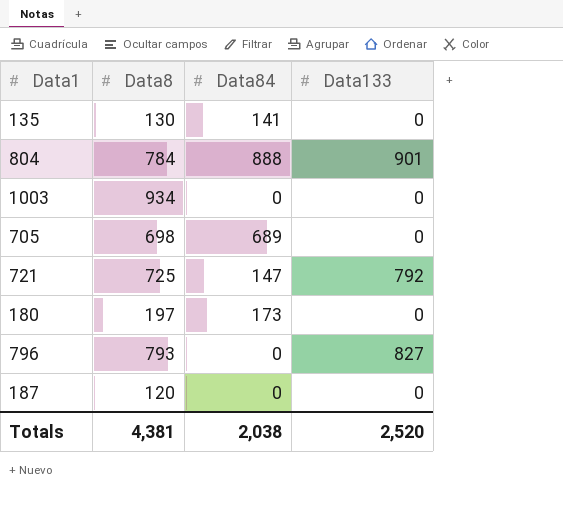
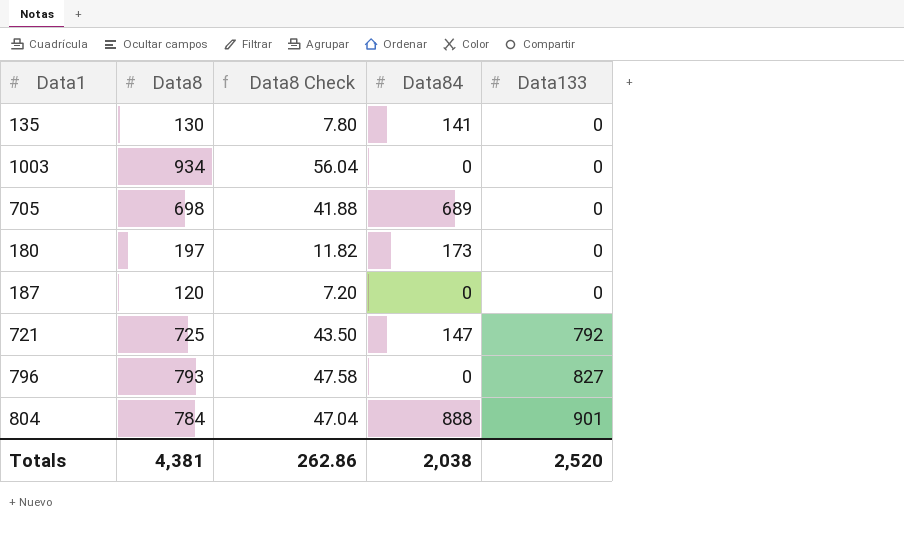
row order: none -> Data133 ascending
column Data8 Check | formula: none -> [Data8] * 0.06

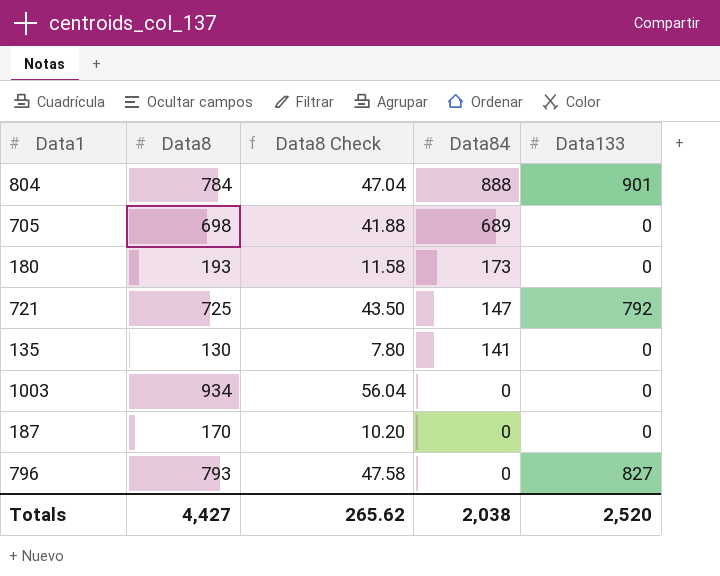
row order: Data133 ascending -> Data84 descending
180 | Data8: 197 -> 193
180 | Data8 Check: 11.82 -> 11.58
187 | Data8: 120 -> 170
187 | Data8 Check: 7.20 -> 10.20
Totals | Data8: 4,381 -> 4,427
Totals | Data8 Check: 262.86 -> 265.62

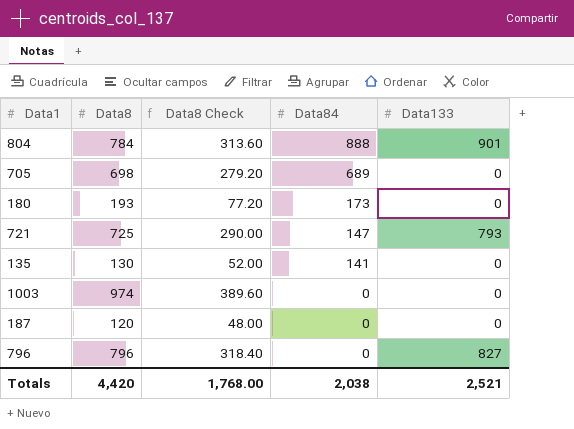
column Data8 Check | formula: [Data8] * 0.06 -> [Data8] * 0.4
721 | Data133: 792 -> 793
1003 | Data8: 934 -> 974
187 | Data8: 170 -> 120
796 | Data8: 793 -> 796
Totals | Data8: 4,427 -> 4,420
Totals | Data8 Check: 265.62 -> 1,768.00
Totals | Data133: 2,520 -> 2,521

